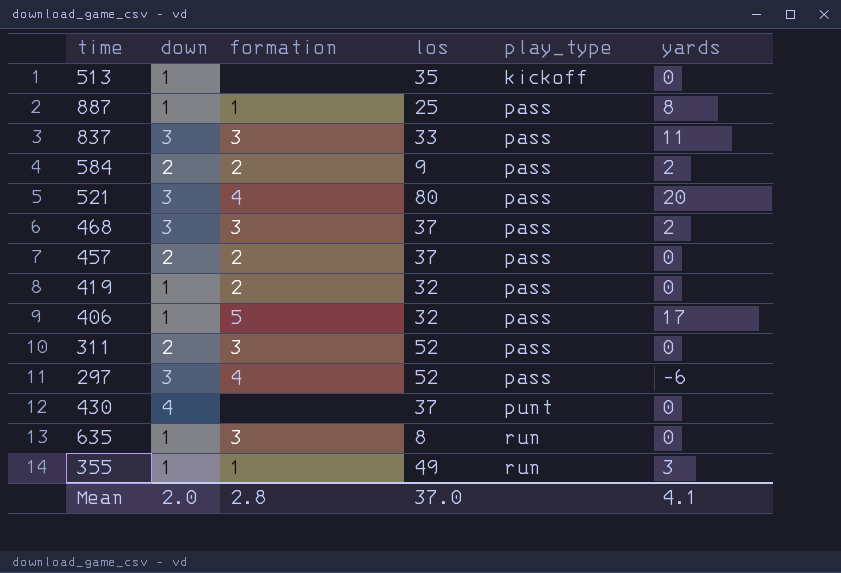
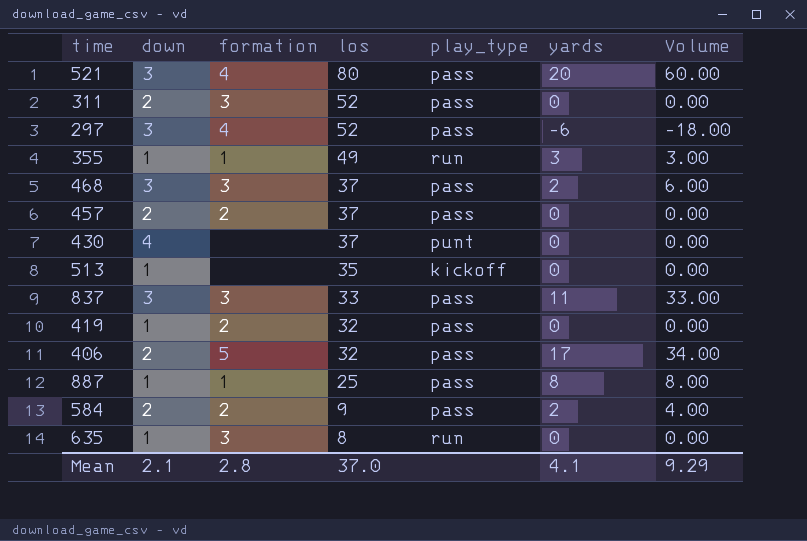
row order: play_type ascending -> los descending
column Volume | formula: none -> [down] * [yards]
406 | down: 1 -> 2
Mean | down: 2.0 -> 2.1

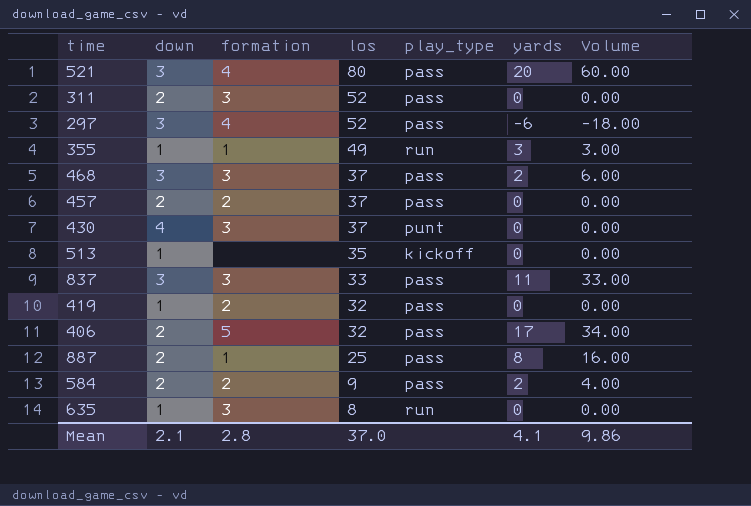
430 | formation: none -> 3
887 | down: 1 -> 2
887 | Volume: 8.00 -> 16.00
Mean | Volume: 9.29 -> 9.86

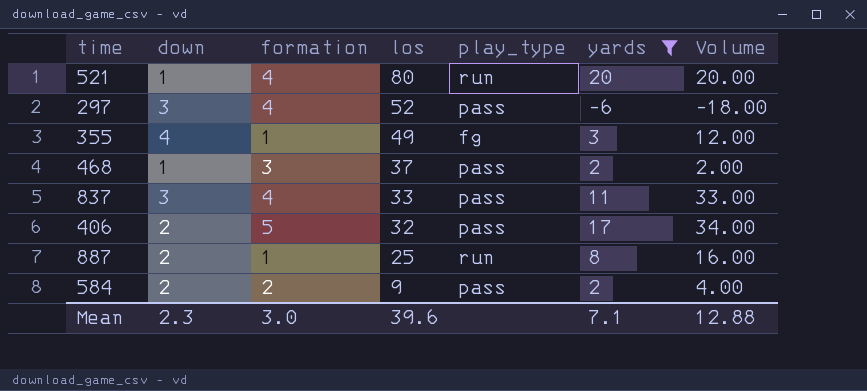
filter: none -> yards != 0
521 | down: 3 -> 1
521 | play_type: pass -> run
521 | Volume: 60.00 -> 20.00
355 | down: 1 -> 4
355 | play_type: run -> fg
355 | Volume: 3.00 -> 12.00
468 | down: 3 -> 1
468 | Volume: 6.00 -> 2.00
837 | formation: 3 -> 4
887 | play_type: pass -> run
Mean | down: 2.1 -> 2.3
Mean | formation: 2.8 -> 3.0
Mean | los: 37.0 -> 39.6
Mean | yards: 4.1 -> 7.1
Mean | Volume: 9.86 -> 12.88

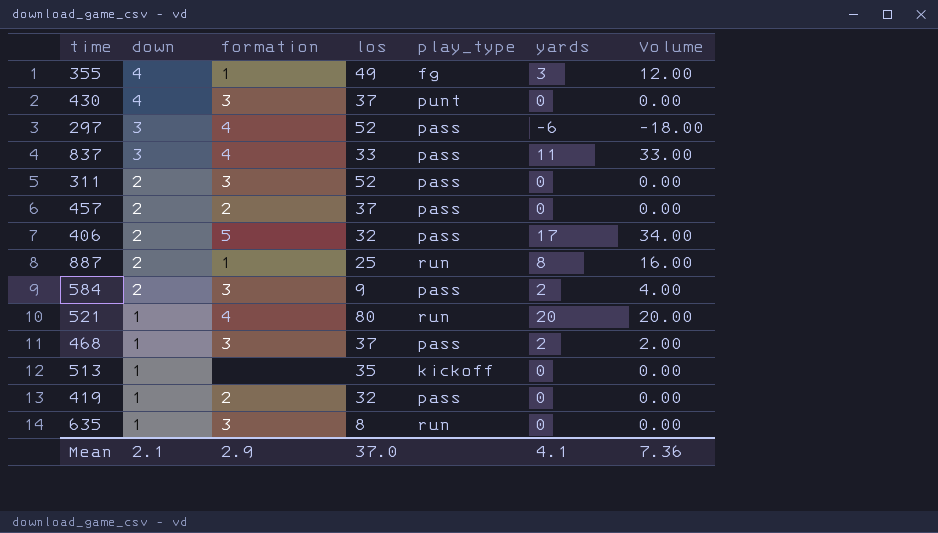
filter: yards != 0 -> none
row order: los descending -> down descending
584 | formation: 2 -> 3
Mean | down: 2.3 -> 2.1
Mean | formation: 3.0 -> 2.9
Mean | los: 39.6 -> 37.0
Mean | yards: 7.1 -> 4.1
Mean | Volume: 12.88 -> 7.36

